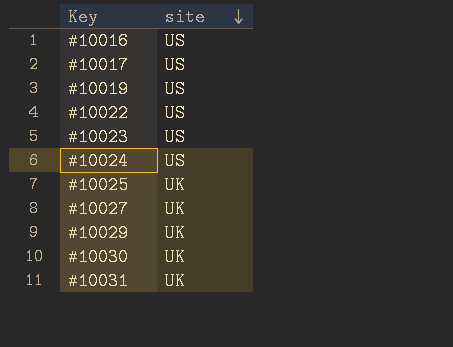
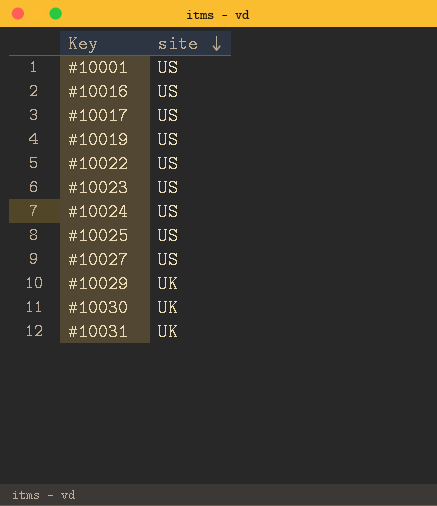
row #10001: none -> US
#10025 | site: UK -> US
#10027 | site: UK -> US

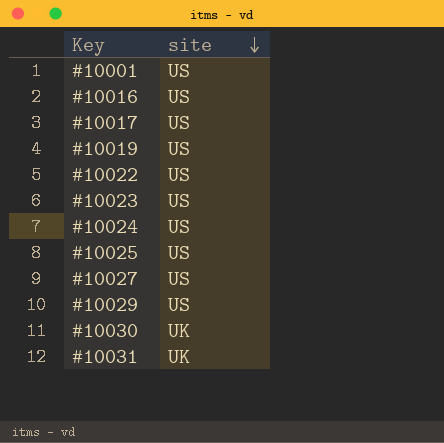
#10029 | site: UK -> US

